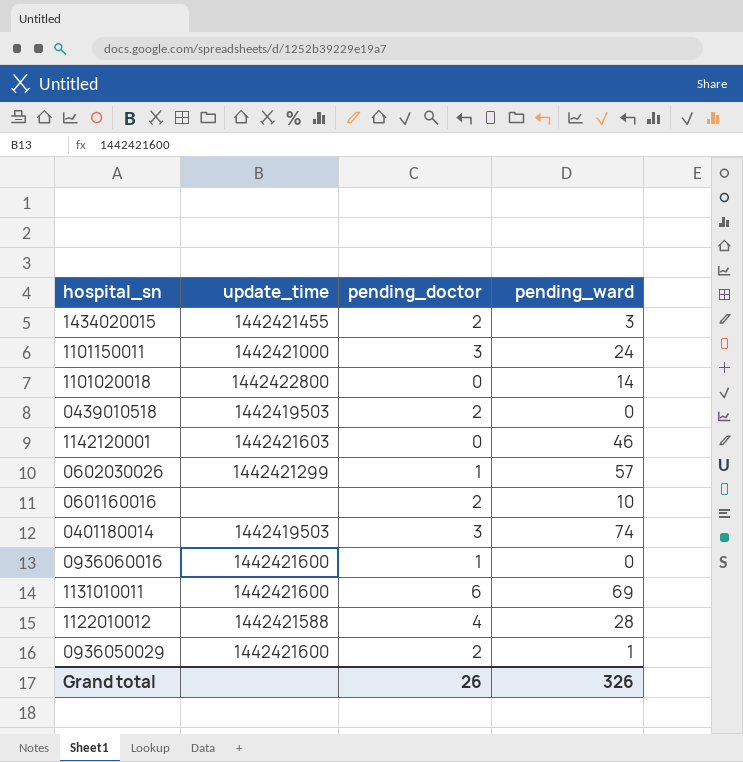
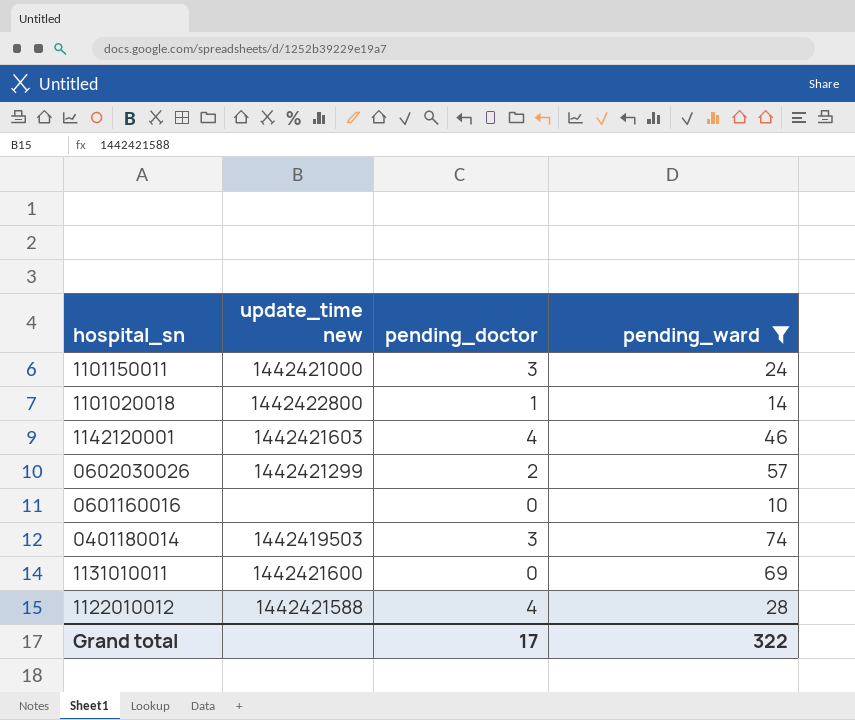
filter: none -> pending_ward >= 10
column name: update_time -> update_time new
1101020018 | pending_doctor: 0 -> 1
1142120001 | pending_doctor: 0 -> 4
0602030026 | pending_doctor: 1 -> 2
0601160016 | pending_doctor: 2 -> 0
1131010011 | pending_doctor: 6 -> 0
Grand total | pending_doctor: 26 -> 17
Grand total | pending_ward: 326 -> 322

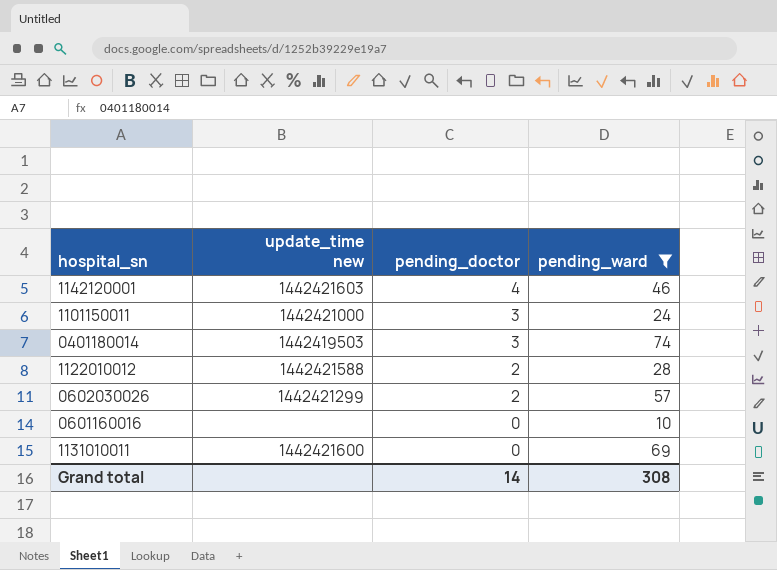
row order: none -> pending_doctor descending
row 1101020018: 1442422800 | 1 | 14 -> none
1122010012 | pending_doctor: 4 -> 2
Grand total | pending_doctor: 17 -> 14
Grand total | pending_ward: 322 -> 308

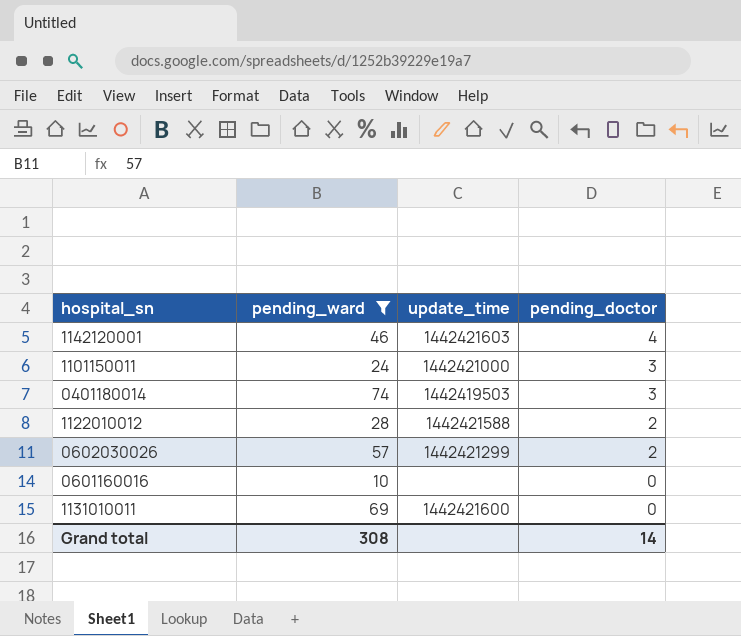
column pending_ward | position: 4 -> 2
column name: update_time new -> update_time

